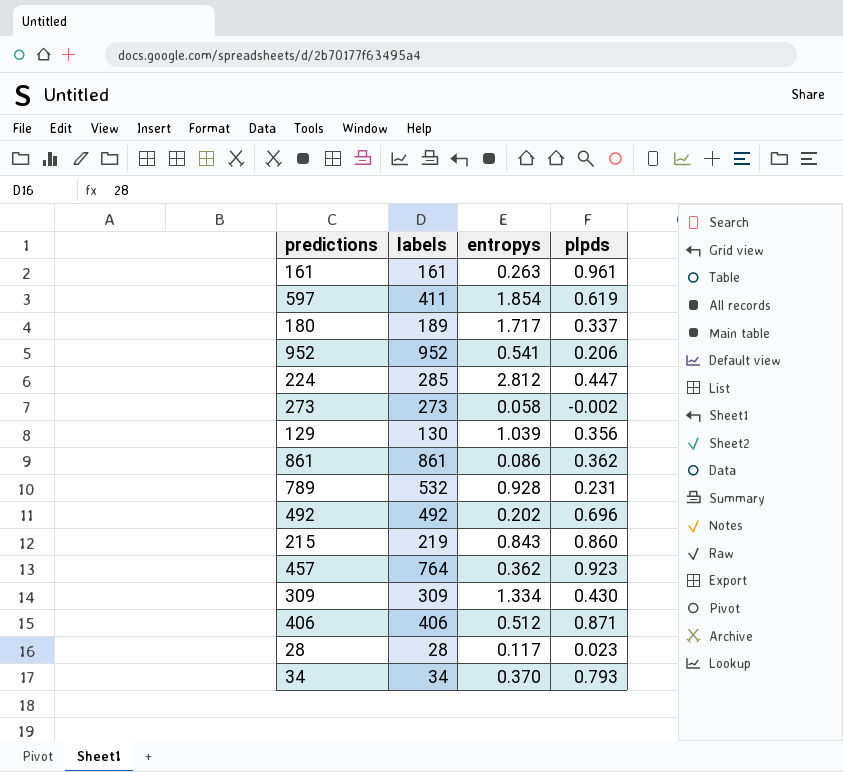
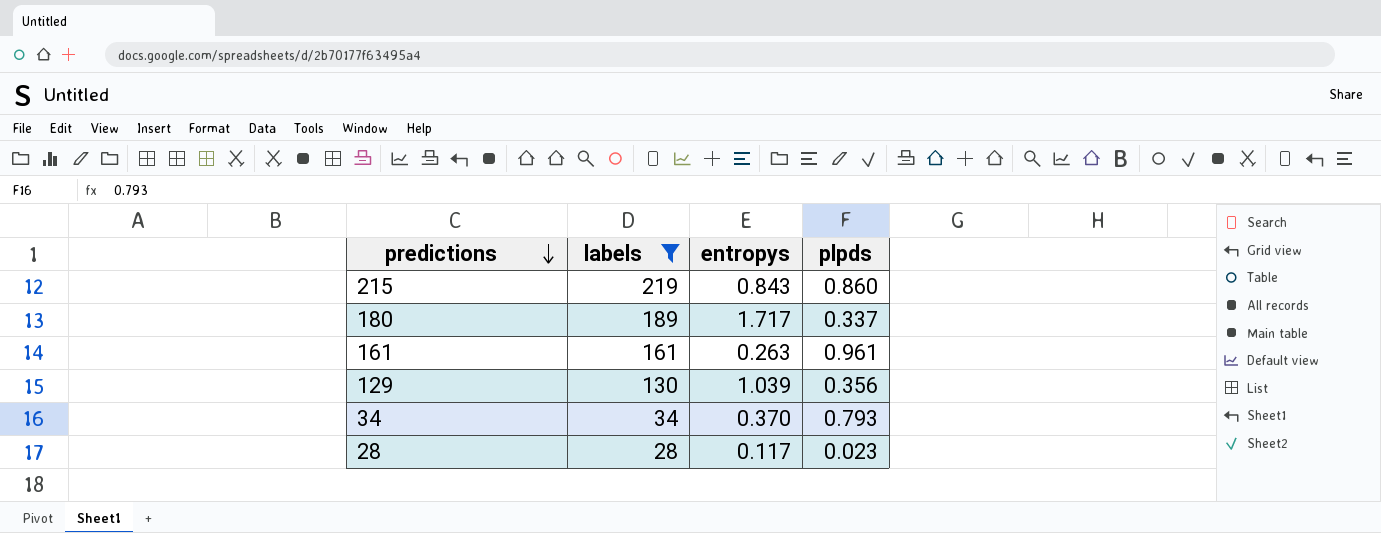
filter: none -> labels <= 219
row order: none -> predictions descending

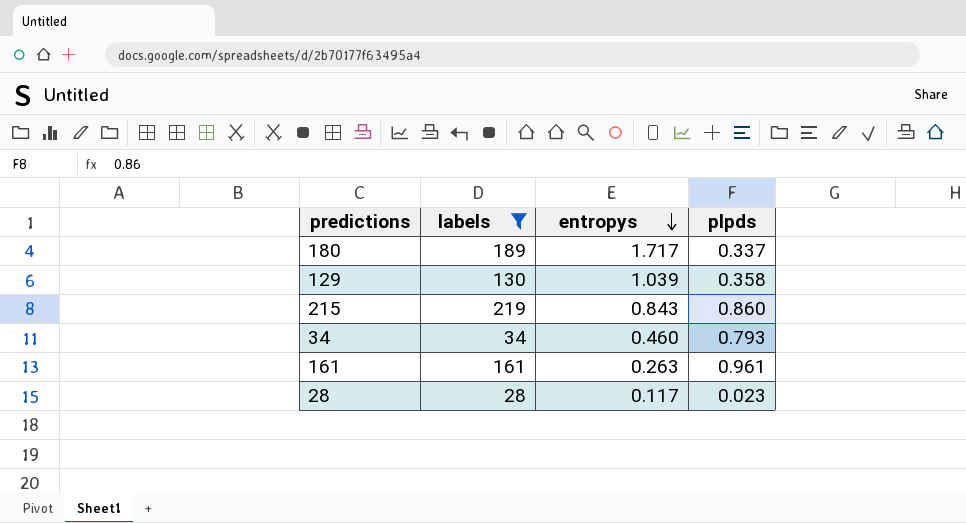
row order: predictions descending -> entropys descending
129 | plpds: 0.356 -> 0.358
34 | entropys: 0.370 -> 0.460

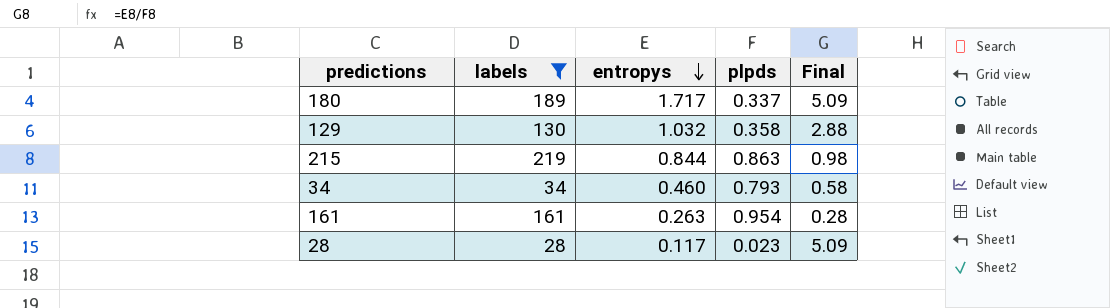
column Final | formula: none -> [entropys] / [plpds]
129 | entropys: 1.039 -> 1.032
215 | entropys: 0.843 -> 0.844
215 | plpds: 0.860 -> 0.863
161 | plpds: 0.961 -> 0.954

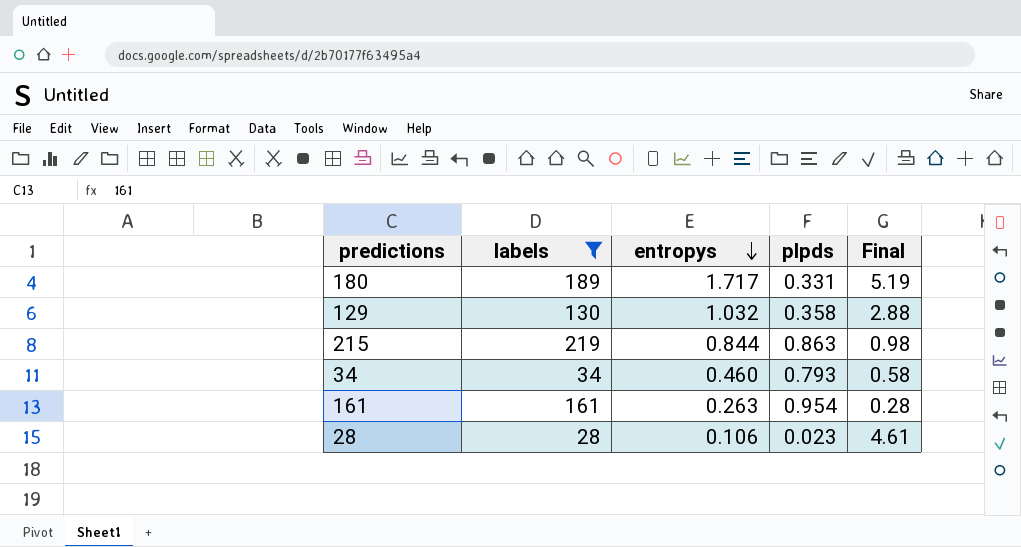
180 | plpds: 0.337 -> 0.331
180 | Final: 5.09 -> 5.19
28 | entropys: 0.117 -> 0.106
28 | Final: 5.09 -> 4.61

